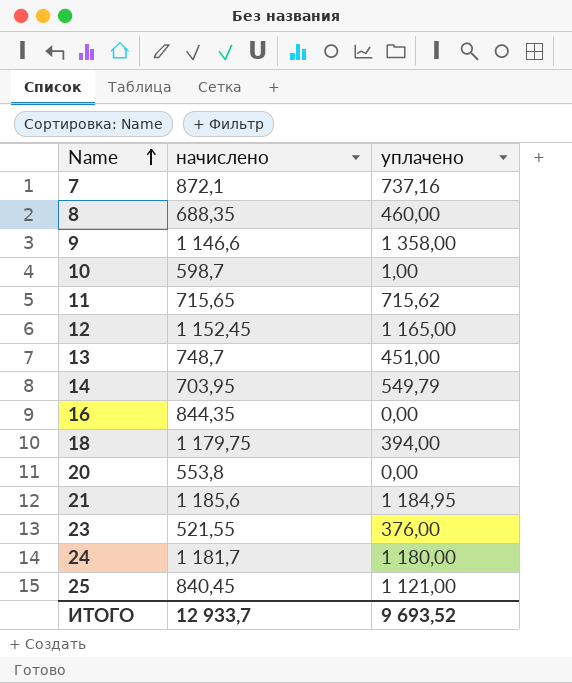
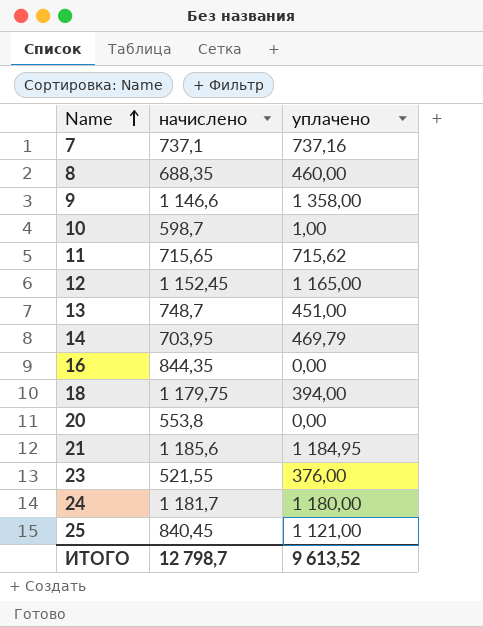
7 | начислено: 872,1 -> 737,1
14 | уплачено: 549,79 -> 469,79
ИТОГО | начислено: 12 933,7 -> 12 798,7
ИТОГО | уплачено: 9 693,52 -> 9 613,52

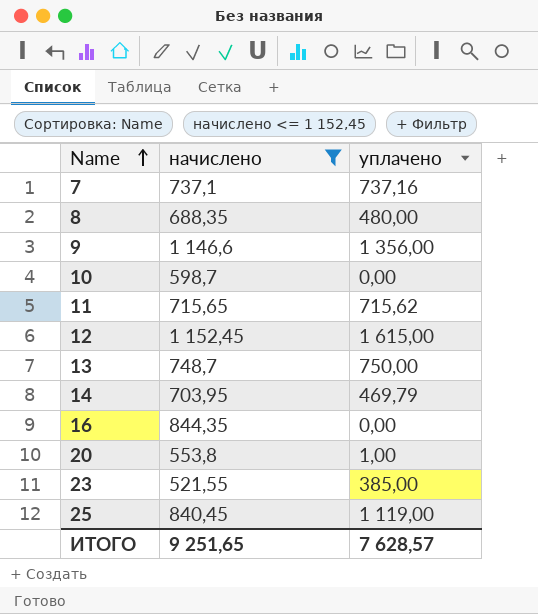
filter: none -> начислено <= 1 152,45
8 | уплачено: 460,00 -> 480,00
9 | уплачено: 1 358,00 -> 1 356,00
10 | уплачено: 1,00 -> 0,00
12 | уплачено: 1 165,00 -> 1 615,00
13 | уплачено: 451,00 -> 750,00
20 | уплачено: 0,00 -> 1,00
23 | уплачено: 376,00 -> 385,00
25 | уплачено: 1 121,00 -> 1 119,00
ИТОГО | начислено: 12 798,7 -> 9 251,65
ИТОГО | уплачено: 9 613,52 -> 7 628,57

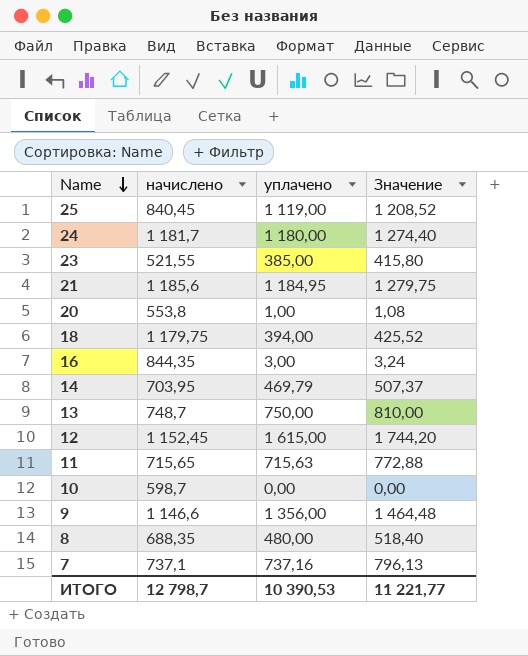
filter: начислено <= 1 152,45 -> none
row order: Name ascending -> Name descending
column Значение | formula: none -> [уплачено] * 1,08
16 | уплачено: 0,00 -> 3,00
11 | уплачено: 715,62 -> 715,63
ИТОГО | начислено: 9 251,65 -> 12 798,7
ИТОГО | уплачено: 7 628,57 -> 10 390,53

